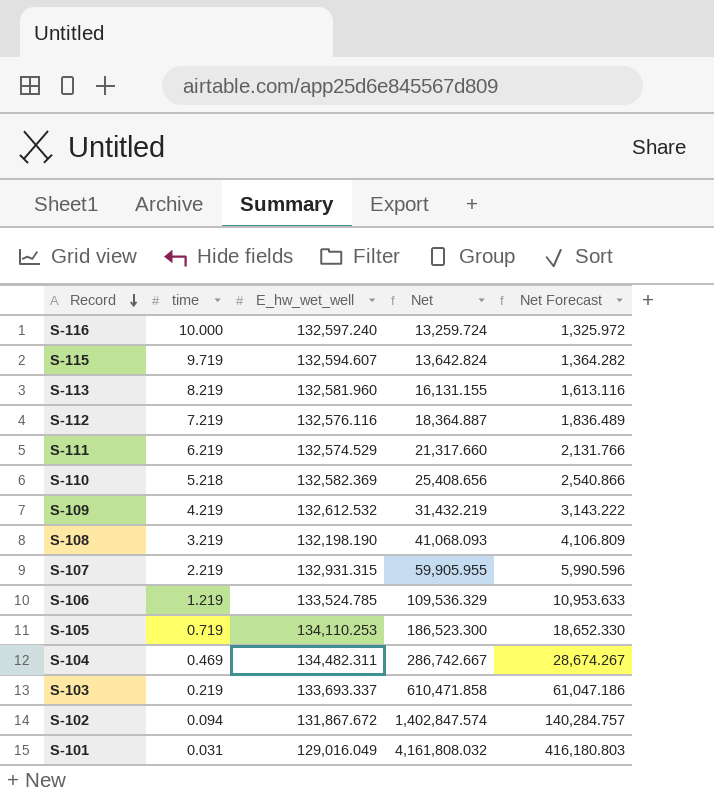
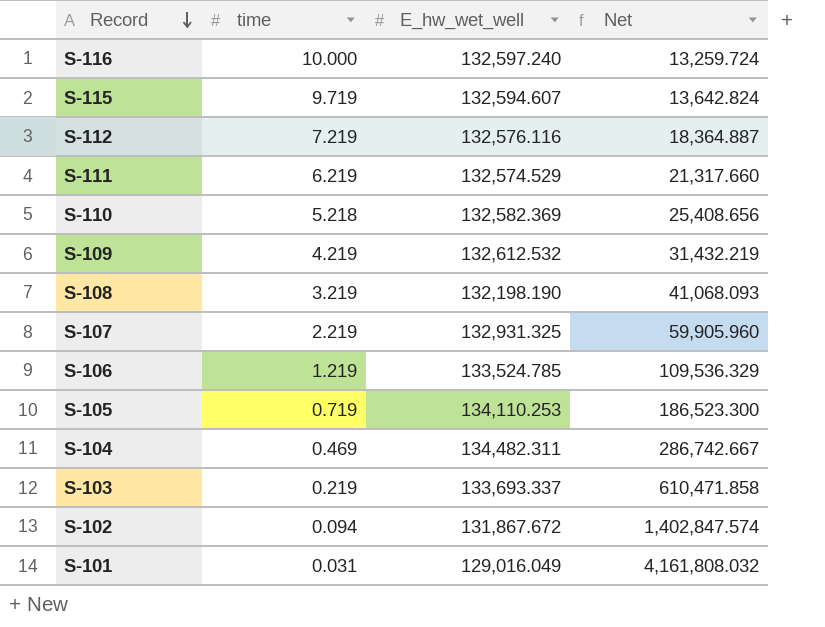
column Net Forecast | formula: [Net] * 0.1 -> none
row S-113: 8.219 | 132,581.960 | 16,131.155 | 1,613.116 -> none
S-107 | E_hw_wet_well: 132,931.315 -> 132,931.325
S-107 | Net: 59,905.955 -> 59,905.960

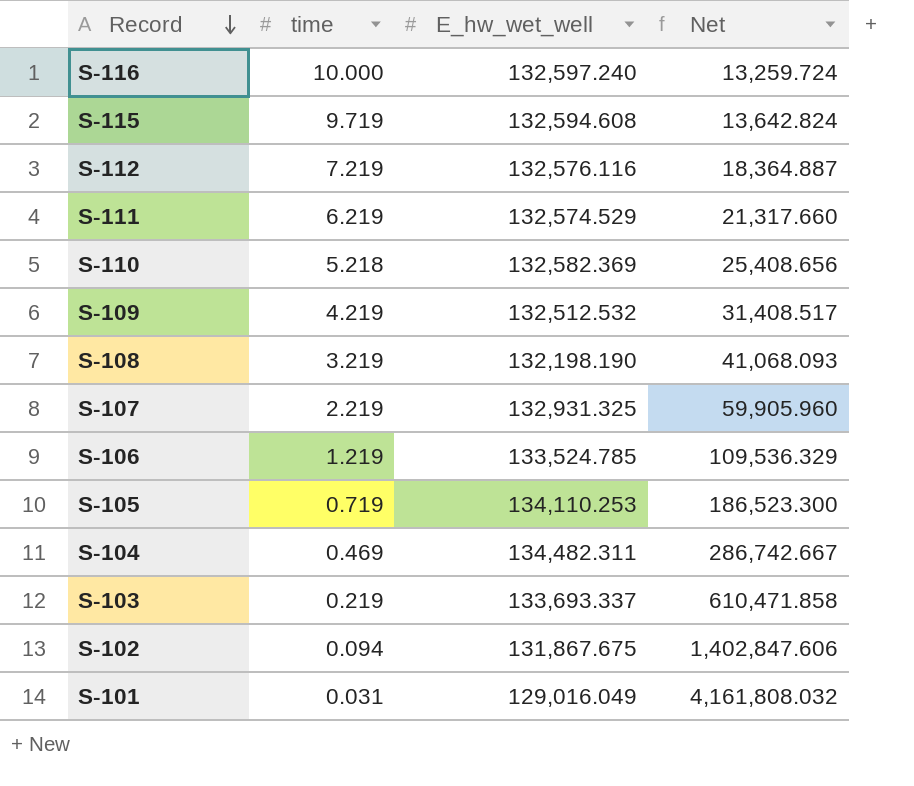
S-115 | E_hw_wet_well: 132,594.607 -> 132,594.608
S-109 | E_hw_wet_well: 132,612.532 -> 132,512.532
S-109 | Net: 31,432.219 -> 31,408.517
S-102 | E_hw_wet_well: 131,867.672 -> 131,867.675
S-102 | Net: 1,402,847.574 -> 1,402,847.606

